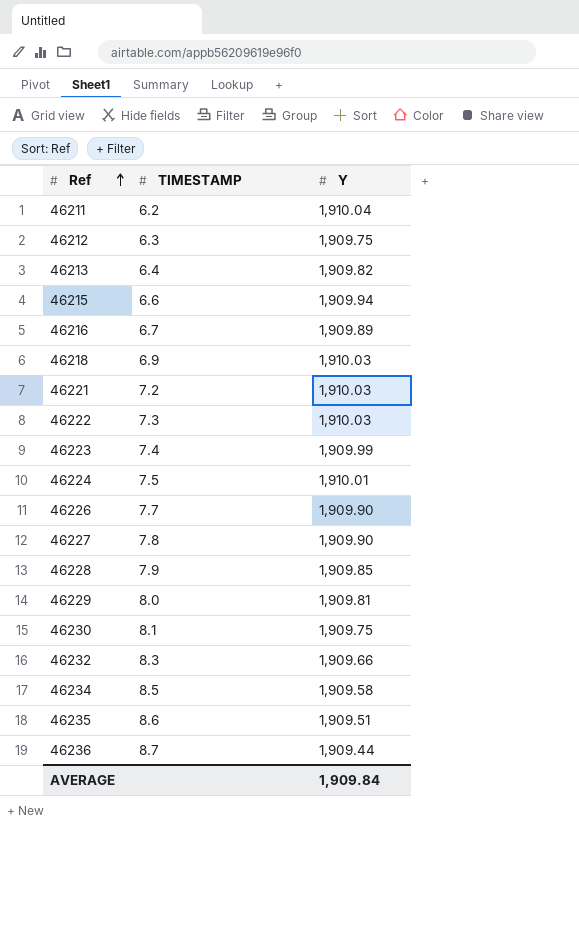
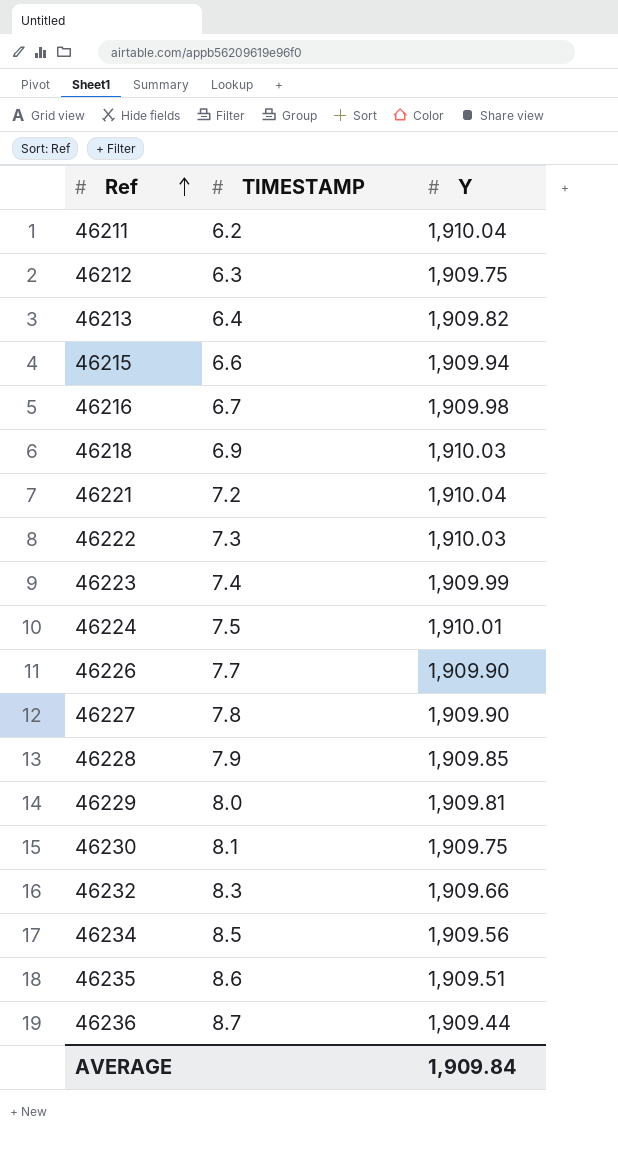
46216 | Y: 1,909.89 -> 1,909.98
46221 | Y: 1,910.03 -> 1,910.04
46234 | Y: 1,909.58 -> 1,909.56

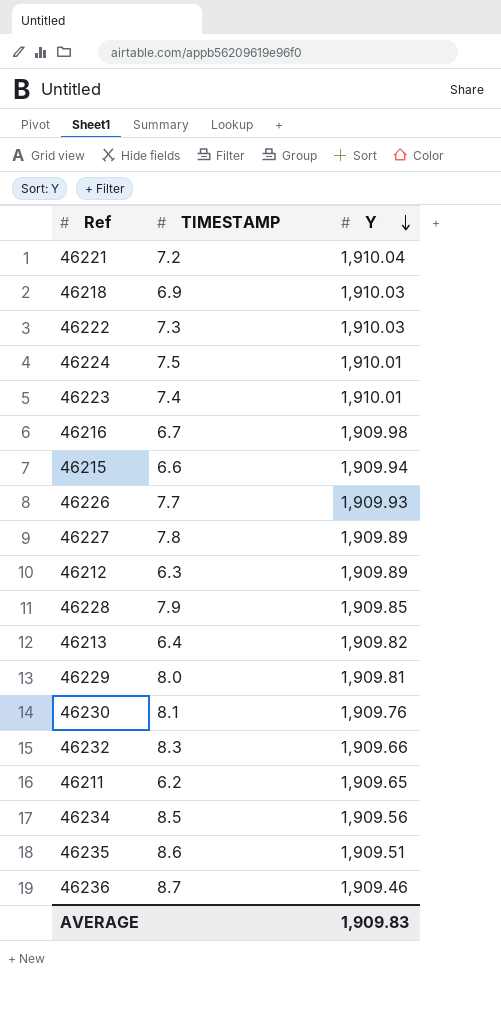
row order: Ref ascending -> Y descending
46223 | Y: 1,909.99 -> 1,910.01
46226 | Y: 1,909.90 -> 1,909.93
46227 | Y: 1,909.90 -> 1,909.89
46212 | Y: 1,909.75 -> 1,909.89
46230 | Y: 1,909.75 -> 1,909.76
46211 | Y: 1,910.04 -> 1,909.65
46236 | Y: 1,909.44 -> 1,909.46
AVERAGE | Y: 1,909.84 -> 1,909.83

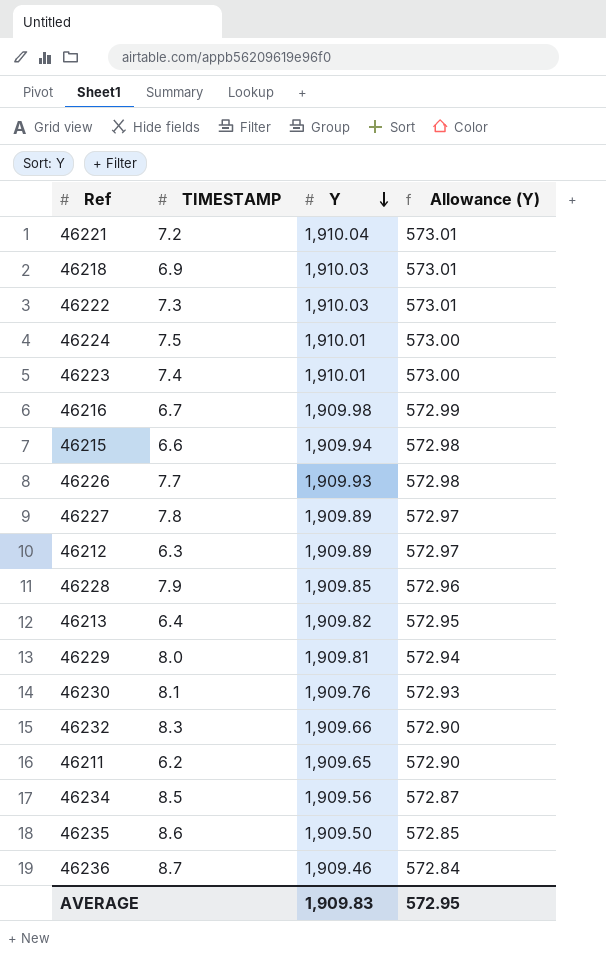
column Allowance (Y) | formula: none -> [Y] * 0.3
46235 | Y: 1,909.51 -> 1,909.50

